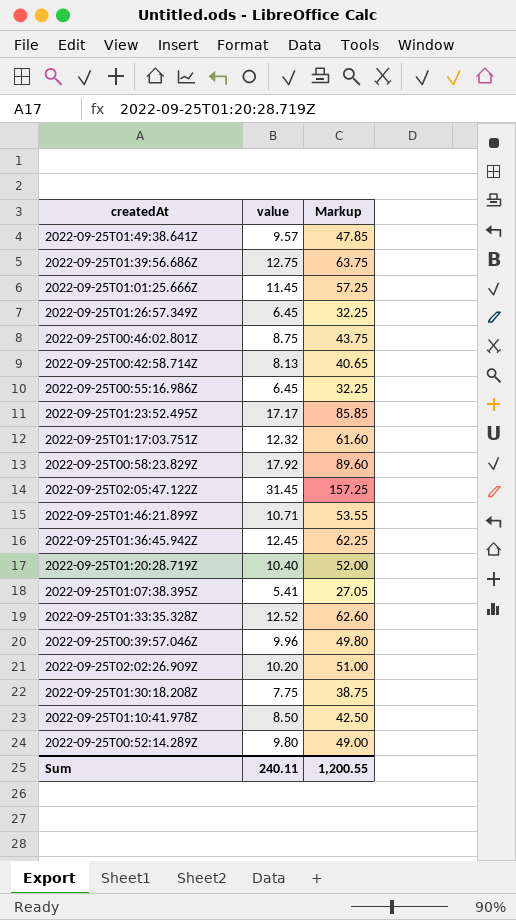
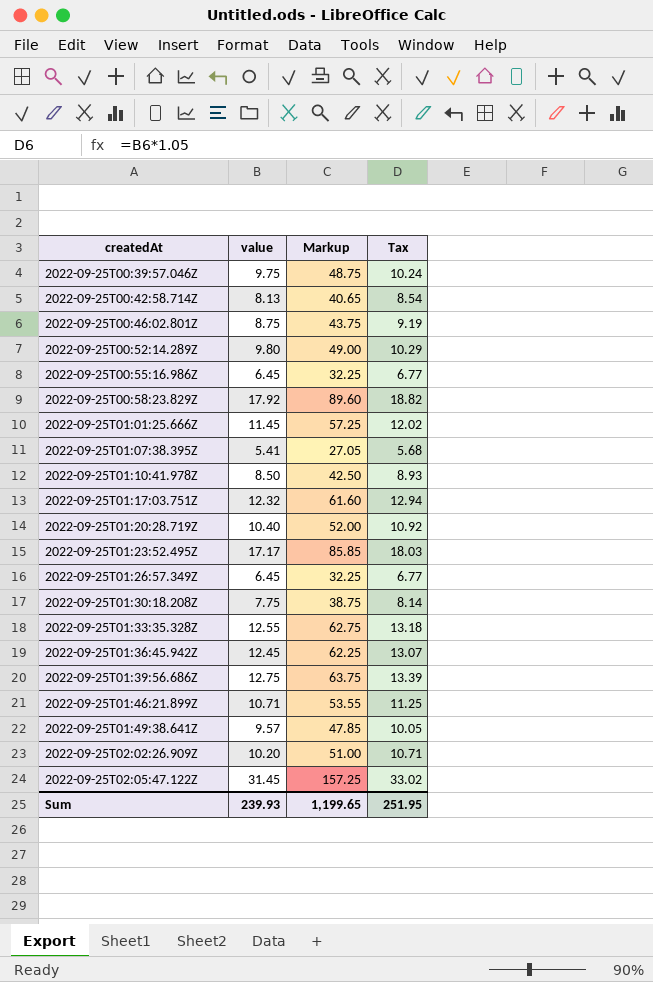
row order: none -> createdAt ascending
column Tax | formula: none -> [value] * 1.05
2022-09-25T00:39:57.046Z | value: 9.96 -> 9.75
2022-09-25T00:39:57.046Z | Markup: 49.80 -> 48.75
2022-09-25T01:33:35.328Z | value: 12.52 -> 12.55
2022-09-25T01:33:35.328Z | Markup: 62.60 -> 62.75
Sum | value: 240.11 -> 239.93
Sum | Markup: 1,200.55 -> 1,199.65

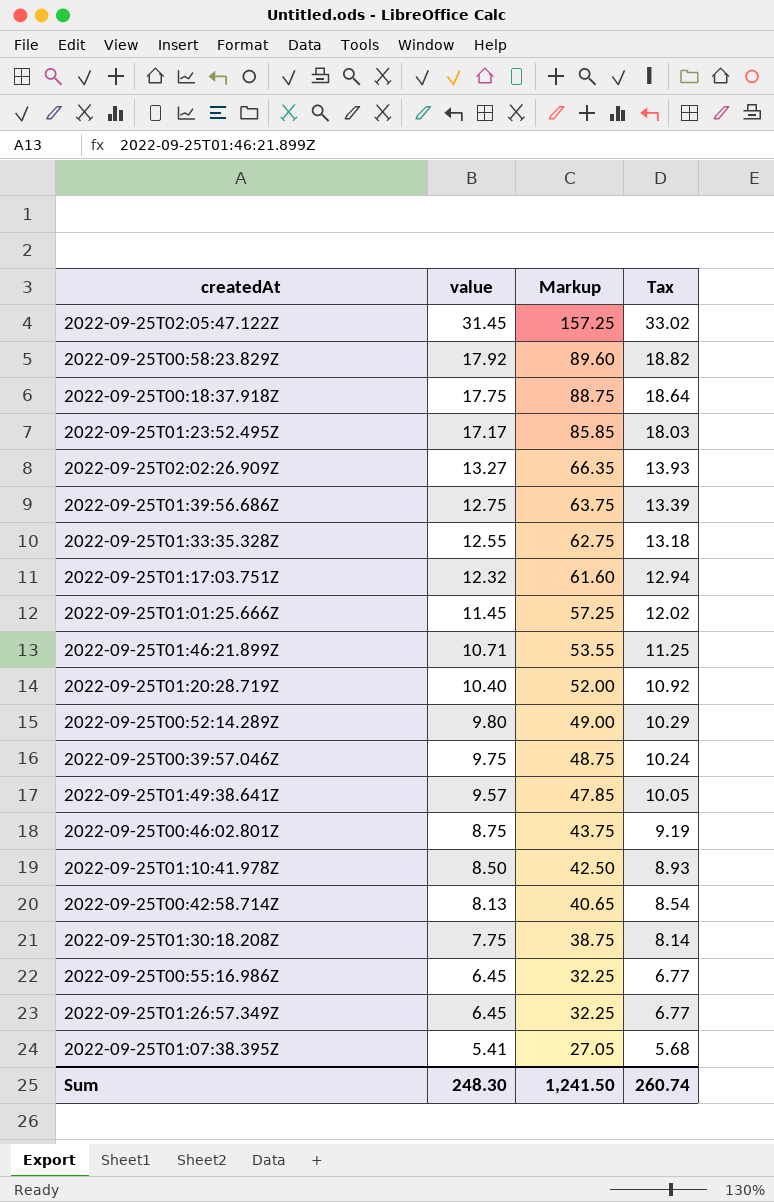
row order: createdAt ascending -> value descending
row 2022-09-25T01:36:45.942Z: 12.45 | 62.25 | 13.07 -> none
row 2022-09-25T00:18:37.918Z: none -> 17.75 | 88.75 | 18.64
2022-09-25T02:02:26.909Z | value: 10.20 -> 13.27
2022-09-25T02:02:26.909Z | Markup: 51.00 -> 66.35
2022-09-25T02:02:26.909Z | Tax: 10.71 -> 13.93
Sum | value: 239.93 -> 248.30
Sum | Markup: 1,199.65 -> 1,241.50
Sum | Tax: 251.95 -> 260.74

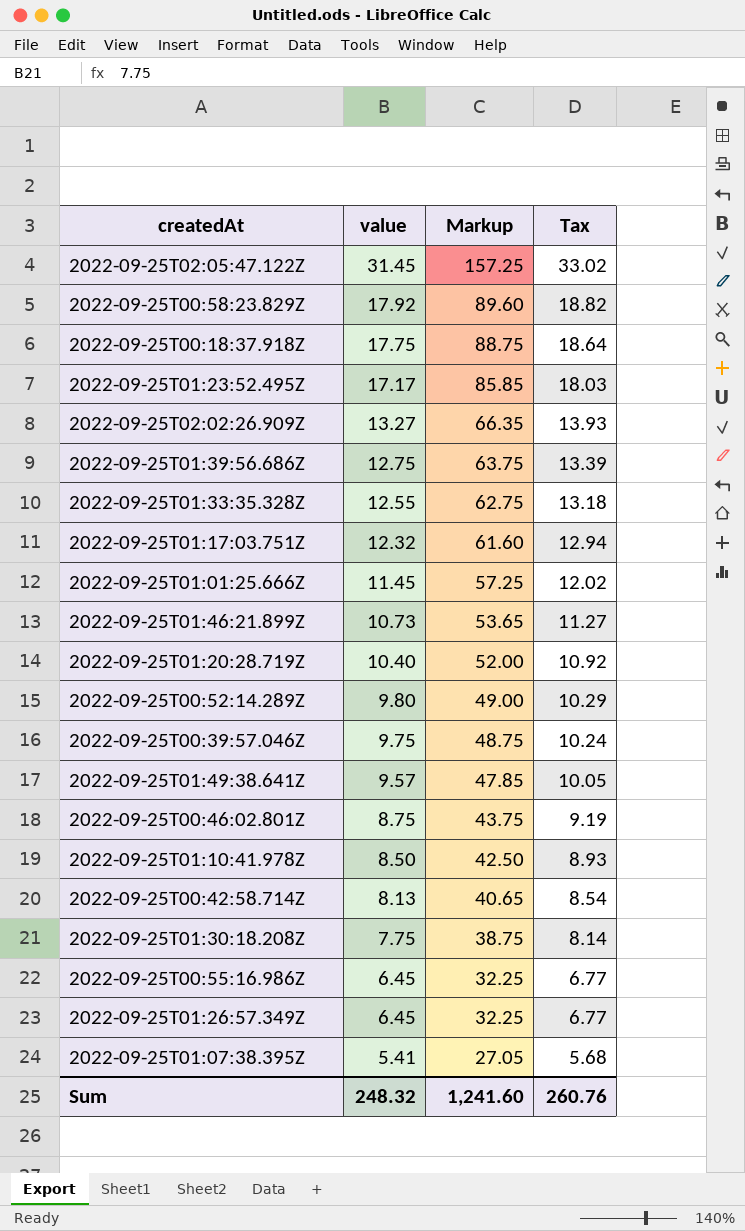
2022-09-25T01:46:21.899Z | value: 10.71 -> 10.73
2022-09-25T01:46:21.899Z | Markup: 53.55 -> 53.65
2022-09-25T01:46:21.899Z | Tax: 11.25 -> 11.27
Sum | value: 248.30 -> 248.32
Sum | Markup: 1,241.50 -> 1,241.60
Sum | Tax: 260.74 -> 260.76

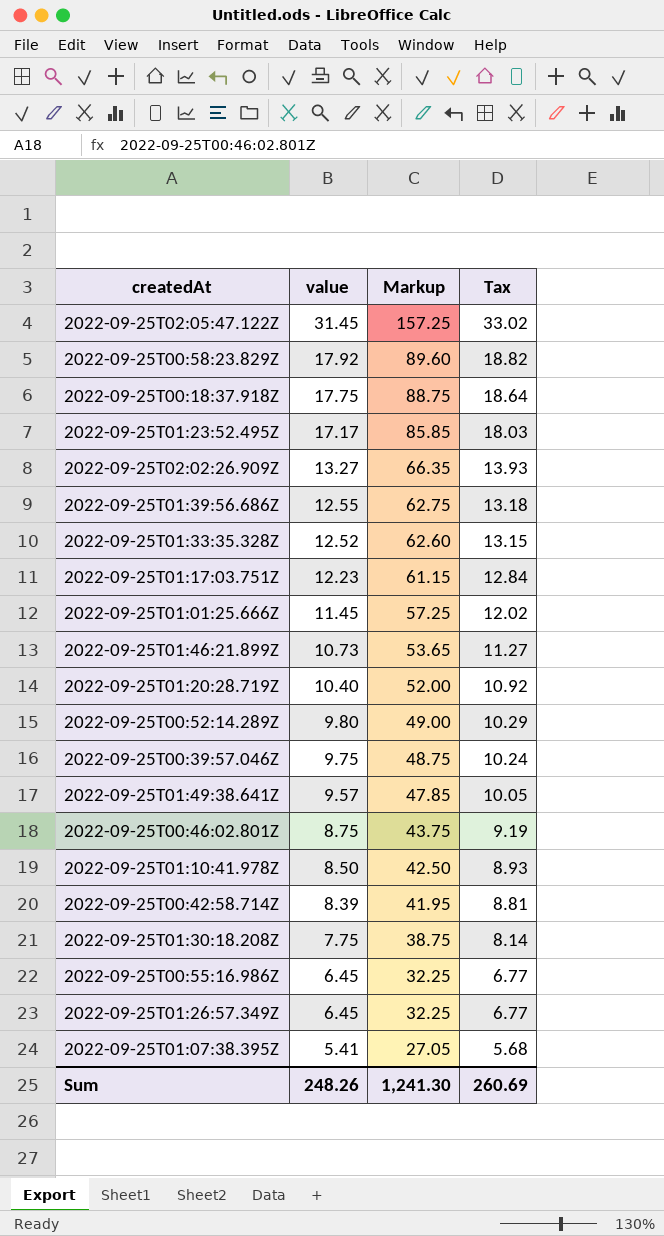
2022-09-25T01:39:56.686Z | value: 12.75 -> 12.55
2022-09-25T01:39:56.686Z | Markup: 63.75 -> 62.75
2022-09-25T01:39:56.686Z | Tax: 13.39 -> 13.18
2022-09-25T01:33:35.328Z | value: 12.55 -> 12.52
2022-09-25T01:33:35.328Z | Markup: 62.75 -> 62.60
2022-09-25T01:33:35.328Z | Tax: 13.18 -> 13.15
2022-09-25T01:17:03.751Z | value: 12.32 -> 12.23
2022-09-25T01:17:03.751Z | Markup: 61.60 -> 61.15
2022-09-25T01:17:03.751Z | Tax: 12.94 -> 12.84
2022-09-25T00:42:58.714Z | value: 8.13 -> 8.39
2022-09-25T00:42:58.714Z | Markup: 40.65 -> 41.95
2022-09-25T00:42:58.714Z | Tax: 8.54 -> 8.81
Sum | value: 248.32 -> 248.26
Sum | Markup: 1,241.60 -> 1,241.30
Sum | Tax: 260.76 -> 260.69

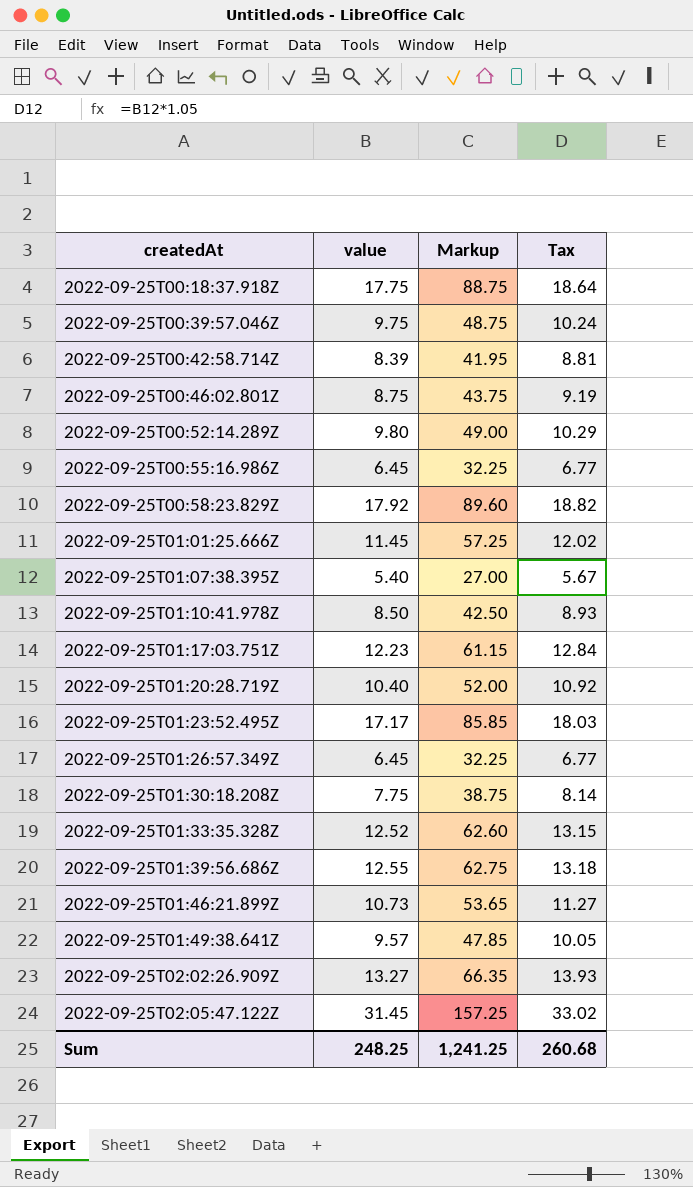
row order: value descending -> createdAt ascending
2022-09-25T01:07:38.395Z | value: 5.41 -> 5.40
2022-09-25T01:07:38.395Z | Markup: 27.05 -> 27.00
2022-09-25T01:07:38.395Z | Tax: 5.68 -> 5.67
Sum | value: 248.26 -> 248.25
Sum | Markup: 1,241.30 -> 1,241.25
Sum | Tax: 260.69 -> 260.68

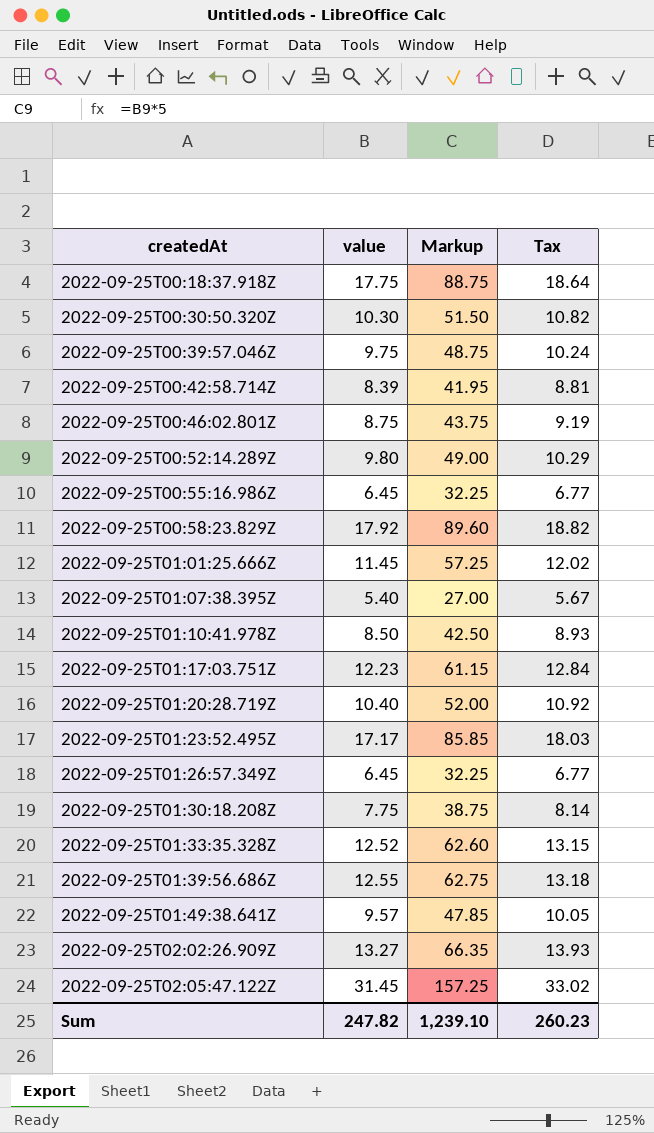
row 2022-09-25T01:46:21.899Z: 10.73 | 53.65 | 11.27 -> none
row 2022-09-25T00:30:50.320Z: none -> 10.30 | 51.50 | 10.82
Sum | value: 248.25 -> 247.82
Sum | Markup: 1,241.25 -> 1,239.10
Sum | Tax: 260.68 -> 260.23

